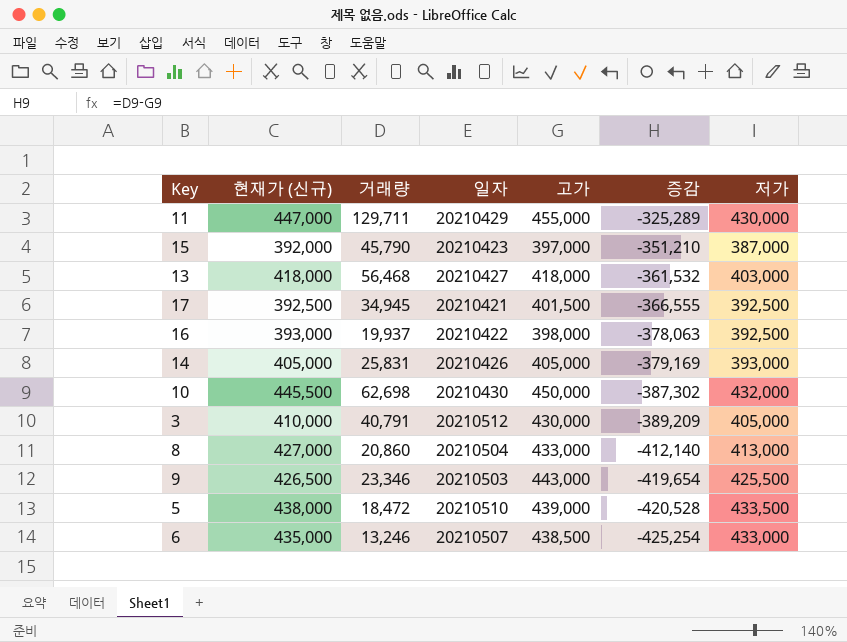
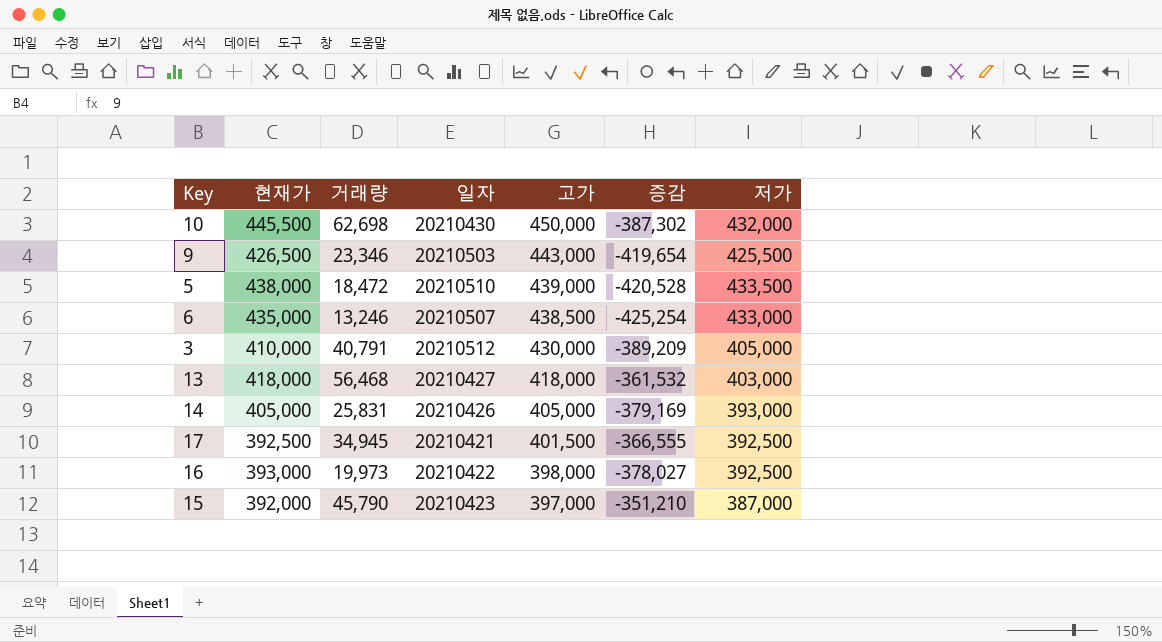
row order: 증감 descending -> 고가 descending
column name: 현재가 (신규) -> 현재가
row 11: 447,000 | 129,711 | 20210429 | 455,000 | -325,289 | 430,000 -> none
row 8: 427,000 | 20,860 | 20210504 | 433,000 | -412,140 | 413,000 -> none
16 | 거래량: 19,937 -> 19,973
16 | 증감: -378,063 -> -378,027

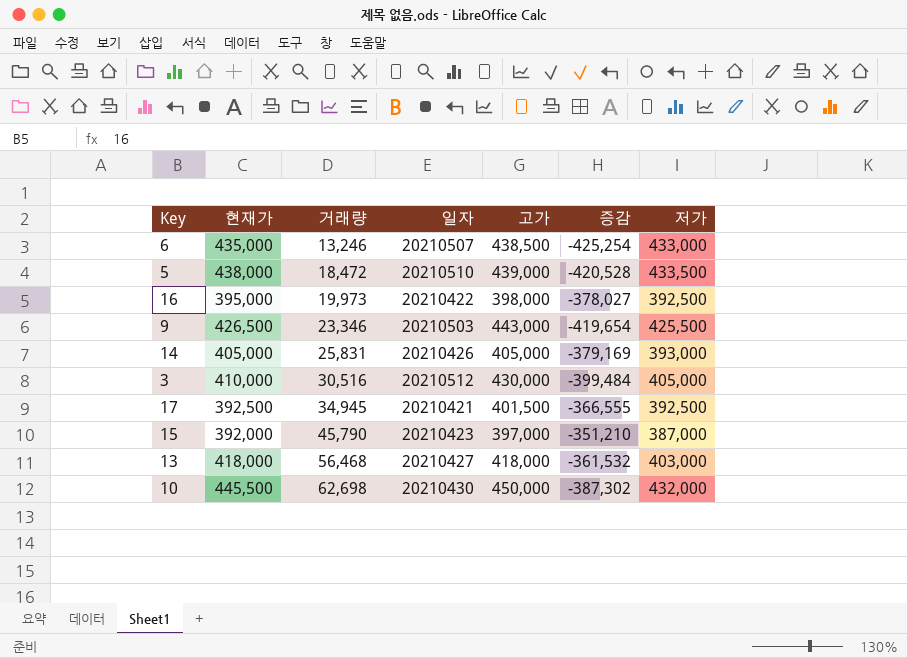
row order: 고가 descending -> 거래량 ascending
16 | 현재가: 393,000 -> 395,000
3 | 거래량: 40,791 -> 30,516
3 | 증감: -389,209 -> -399,484

